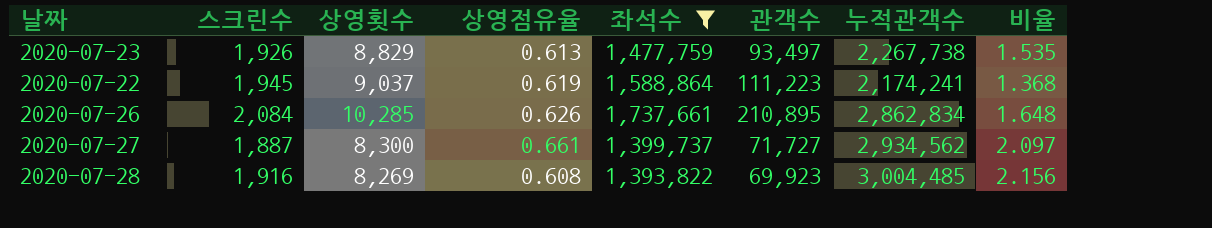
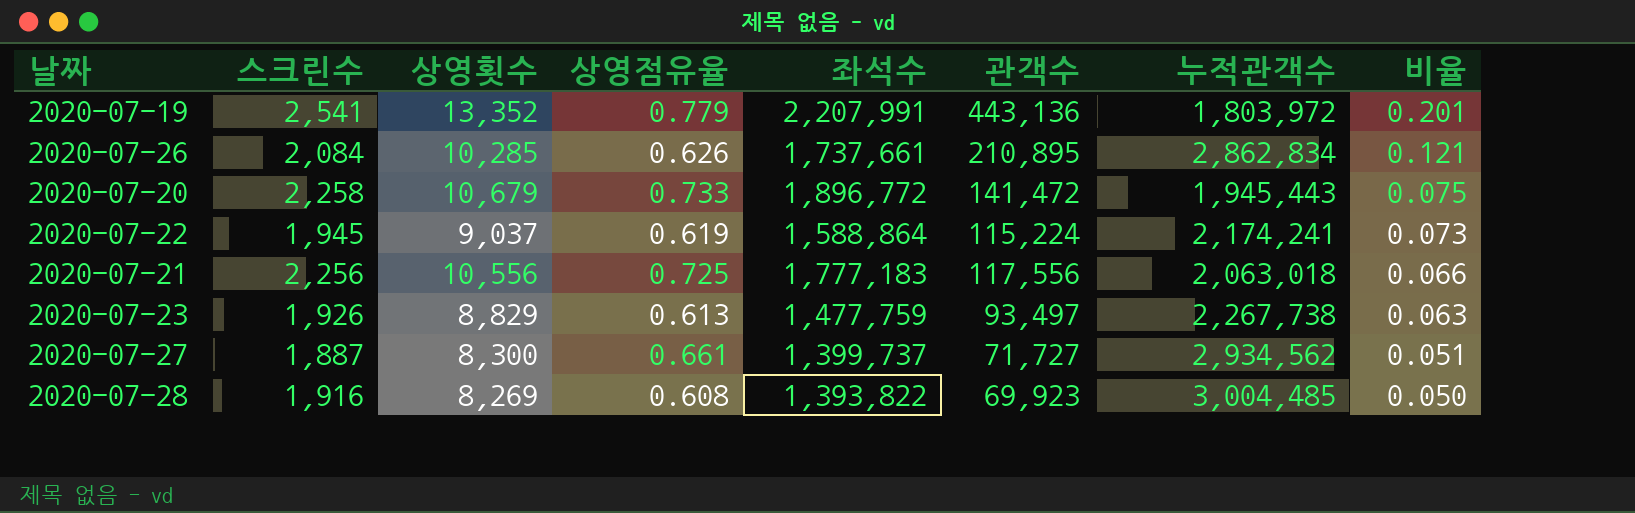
filter: 좌석수 <= 1,737,661 -> none
row order: none -> 비율 descending
column 비율 | formula: [누적관객수] / [좌석수] -> [관객수] / [좌석수]
2020-07-22 | 관객수: 111,223 -> 115,224

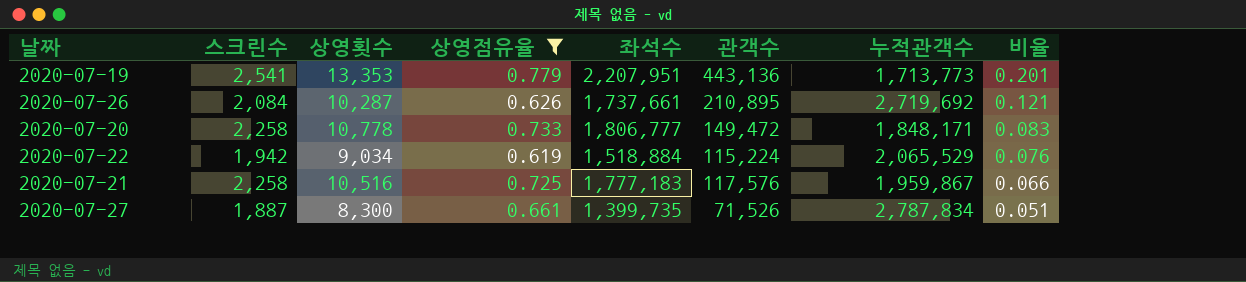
filter: none -> 상영점유율 >= 0.619
2020-07-19 | 상영횟수: 13,352 -> 13,353
2020-07-19 | 좌석수: 2,207,991 -> 2,207,951
2020-07-19 | 누적관객수: 1,803,972 -> 1,713,773
2020-07-26 | 상영횟수: 10,285 -> 10,287
2020-07-26 | 누적관객수: 2,862,834 -> 2,719,692
2020-07-20 | 상영횟수: 10,679 -> 10,778
2020-07-20 | 좌석수: 1,896,772 -> 1,806,777
2020-07-20 | 관객수: 141,472 -> 149,472
2020-07-20 | 누적관객수: 1,945,443 -> 1,848,171
2020-07-20 | 비율: 0.075 -> 0.083
2020-07-22 | 스크린수: 1,945 -> 1,942
2020-07-22 | 상영횟수: 9,037 -> 9,034
2020-07-22 | 좌석수: 1,588,864 -> 1,518,884
2020-07-22 | 누적관객수: 2,174,241 -> 2,065,529
2020-07-22 | 비율: 0.073 -> 0.076
2020-07-21 | 스크린수: 2,256 -> 2,258
2020-07-21 | 상영횟수: 10,556 -> 10,516
2020-07-21 | 관객수: 117,556 -> 117,576
2020-07-21 | 누적관객수: 2,063,018 -> 1,959,867
2020-07-27 | 좌석수: 1,399,737 -> 1,399,735
2020-07-27 | 관객수: 71,727 -> 71,526
2020-07-27 | 누적관객수: 2,934,562 -> 2,787,834

